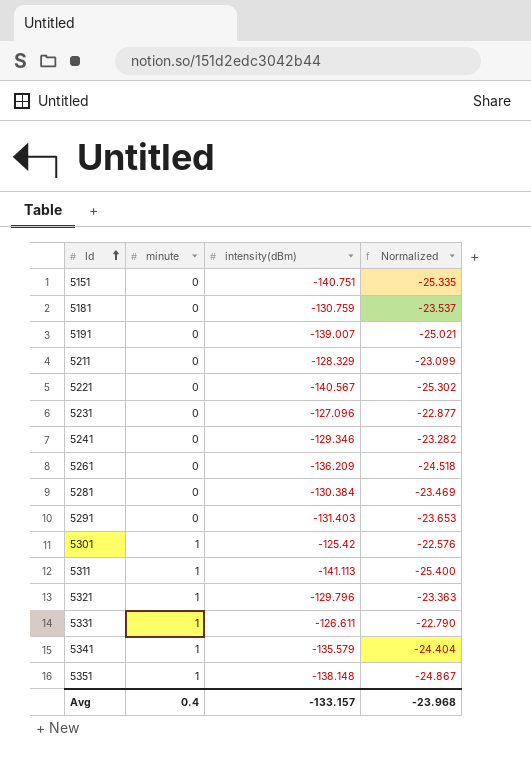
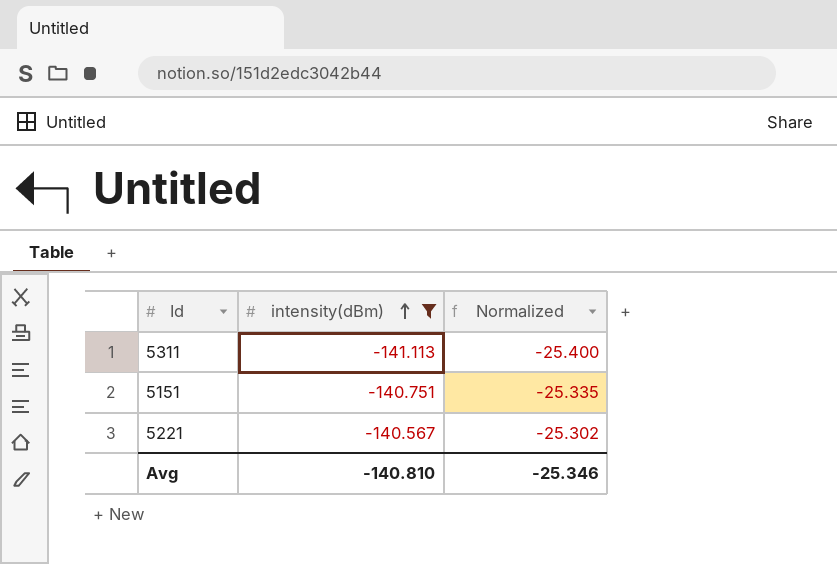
filter: none -> intensity(dBm) <= -140.567
row order: Id ascending -> intensity(dBm) ascending
column minute | position: 2 -> none
Avg | intensity(dBm): -133.157 -> -140.810
Avg | Normalized: -23.968 -> -25.346

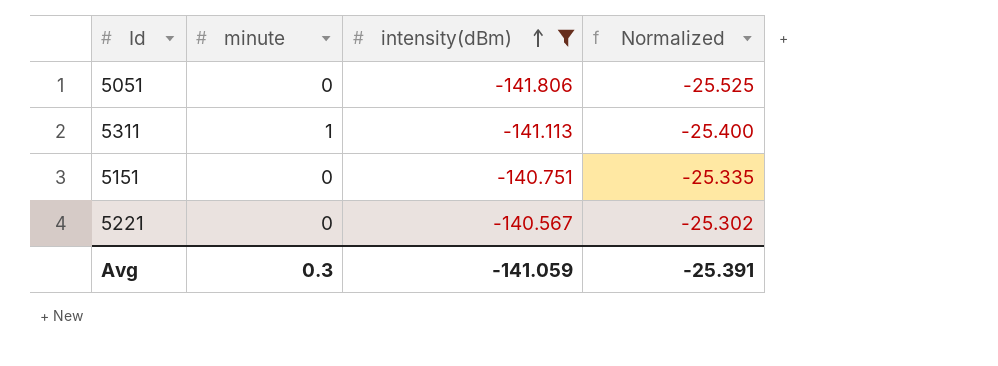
column minute | position: none -> 2
row 5051: none -> 0 | -141.806 | -25.525
Avg | intensity(dBm): -140.810 -> -141.059
Avg | Normalized: -25.346 -> -25.391

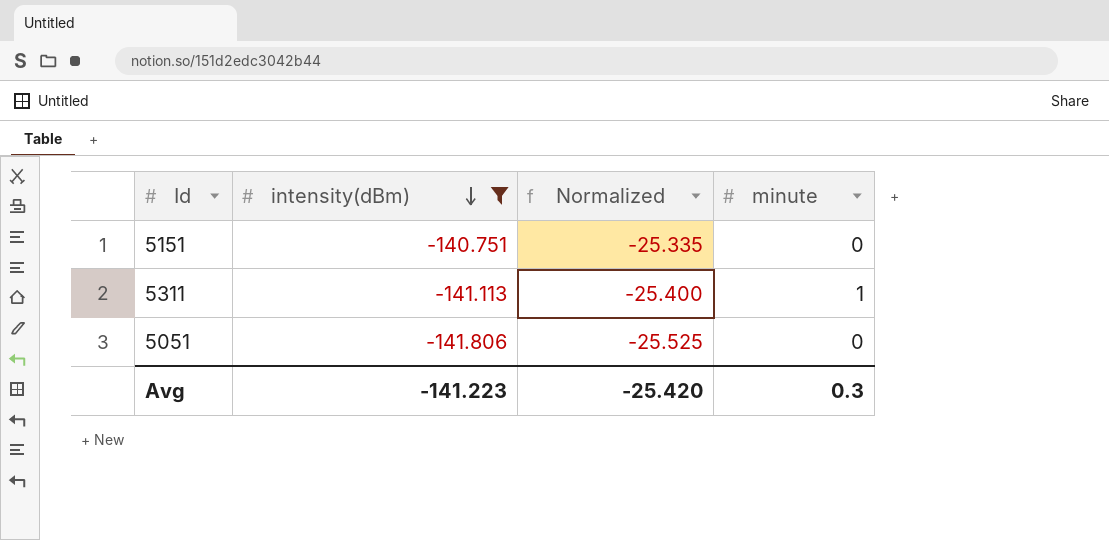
row order: intensity(dBm) ascending -> intensity(dBm) descending
column minute | position: 2 -> 4
row 5221: 0 | -140.567 | -25.302 -> none
Avg | intensity(dBm): -141.059 -> -141.223
Avg | Normalized: -25.391 -> -25.420

